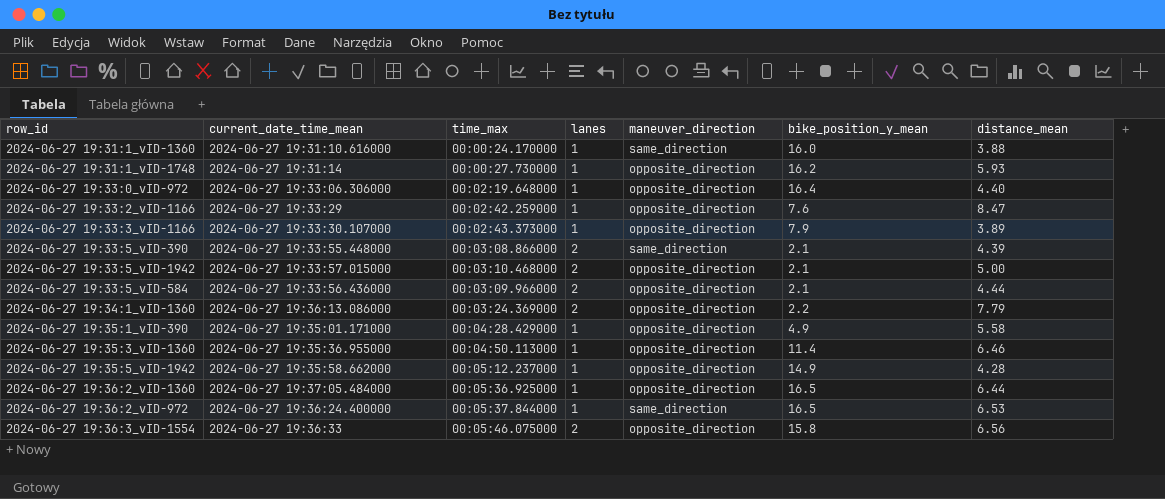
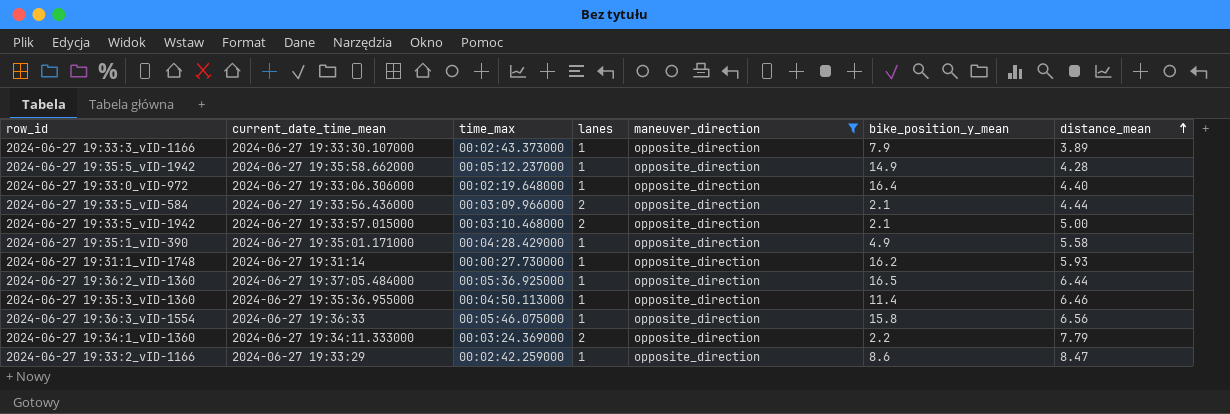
filter: none -> maneuver_direction = opposite_direction
row order: none -> distance_mean ascending
2024-06-27 19:36:3_vID-1554 | lanes: 2 -> 1
2024-06-27 19:34:1_vID-1360 | current_date_time_mean: 2024-06-27 19:36:13.086000 -> 2024-06-27 19:34:11.333000
2024-06-27 19:33:2_vID-1166 | bike_position_y_mean: 7.6 -> 8.6

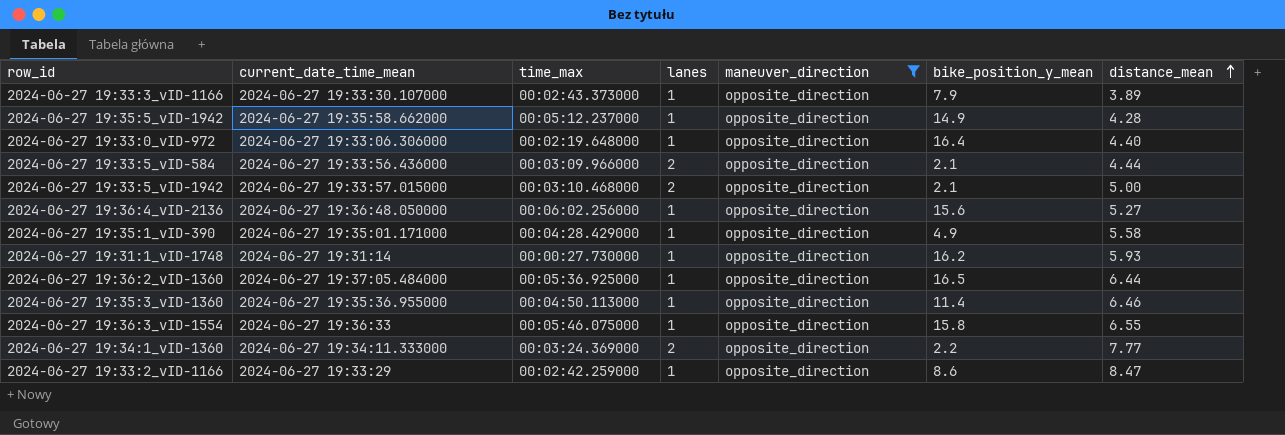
row 2024-06-27 19:36:4_vID-2136: none -> 2024-06-27 19:36:48.050000 | 00:06:02.256000 | 1 | opposite_direction | 15.6 | 5.27
2024-06-27 19:36:3_vID-1554 | distance_mean: 6.56 -> 6.55
2024-06-27 19:34:1_vID-1360 | distance_mean: 7.79 -> 7.77

